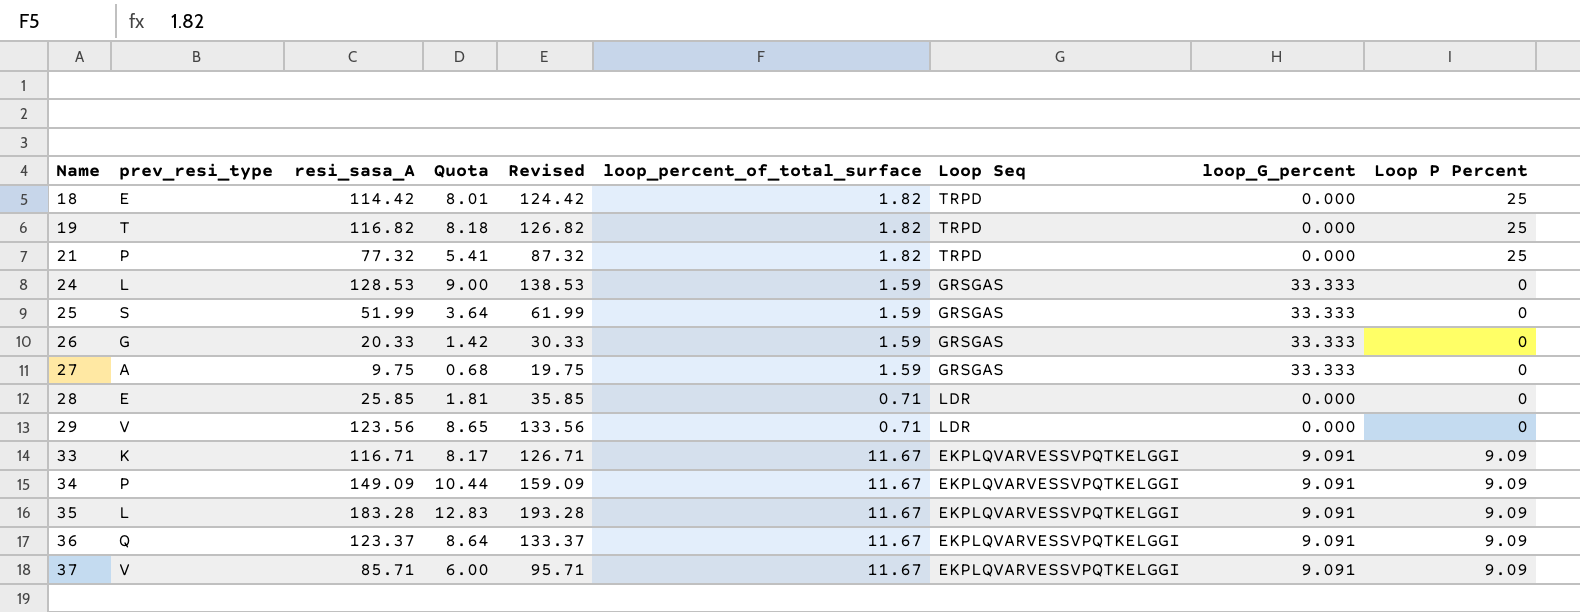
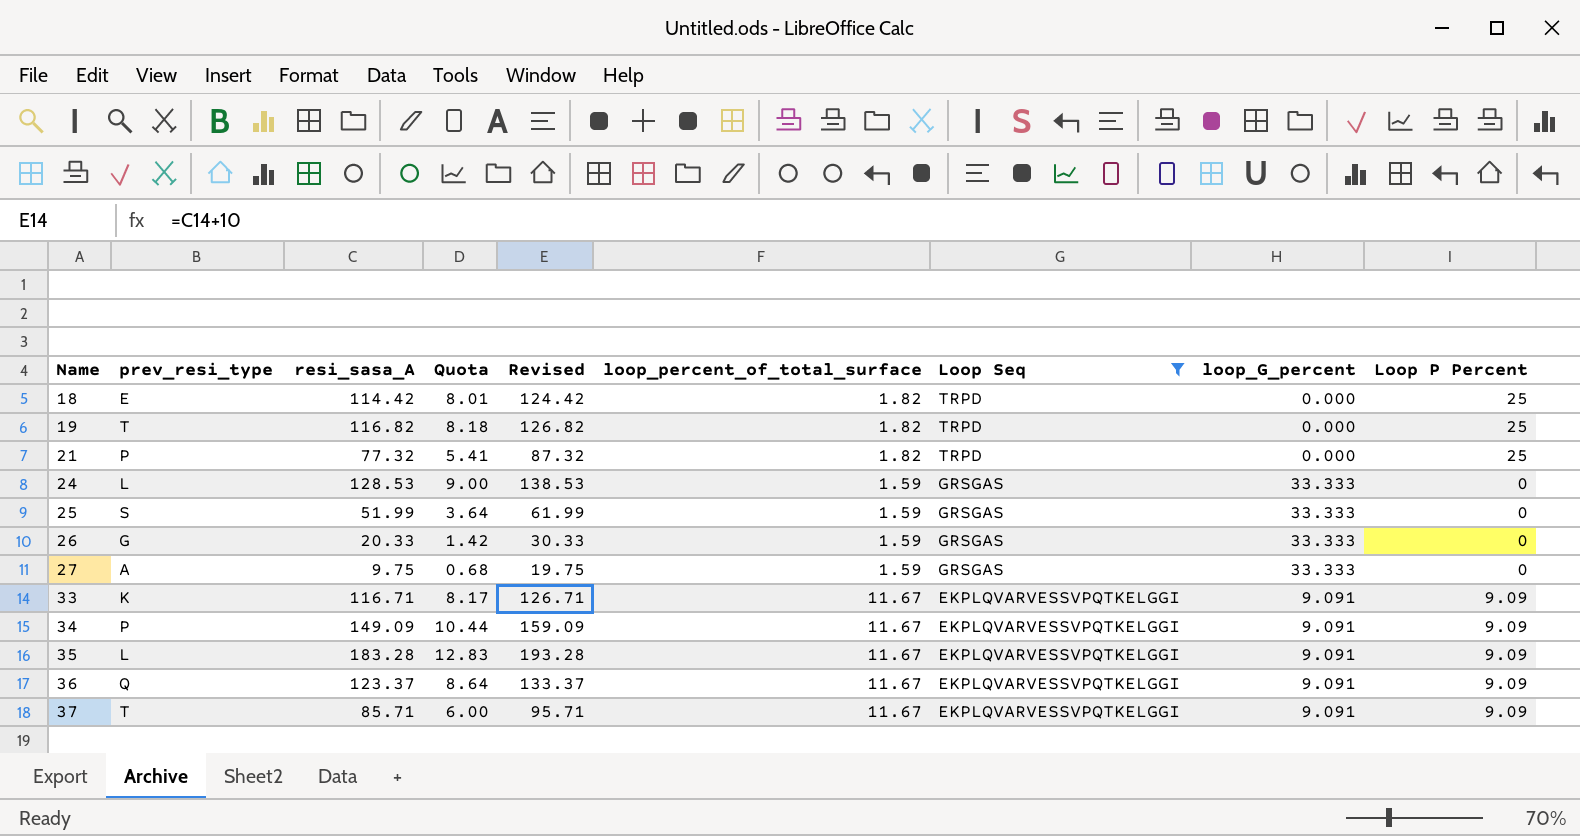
filter: none -> Loop Seq != LDR
37 | prev_resi_type: V -> T

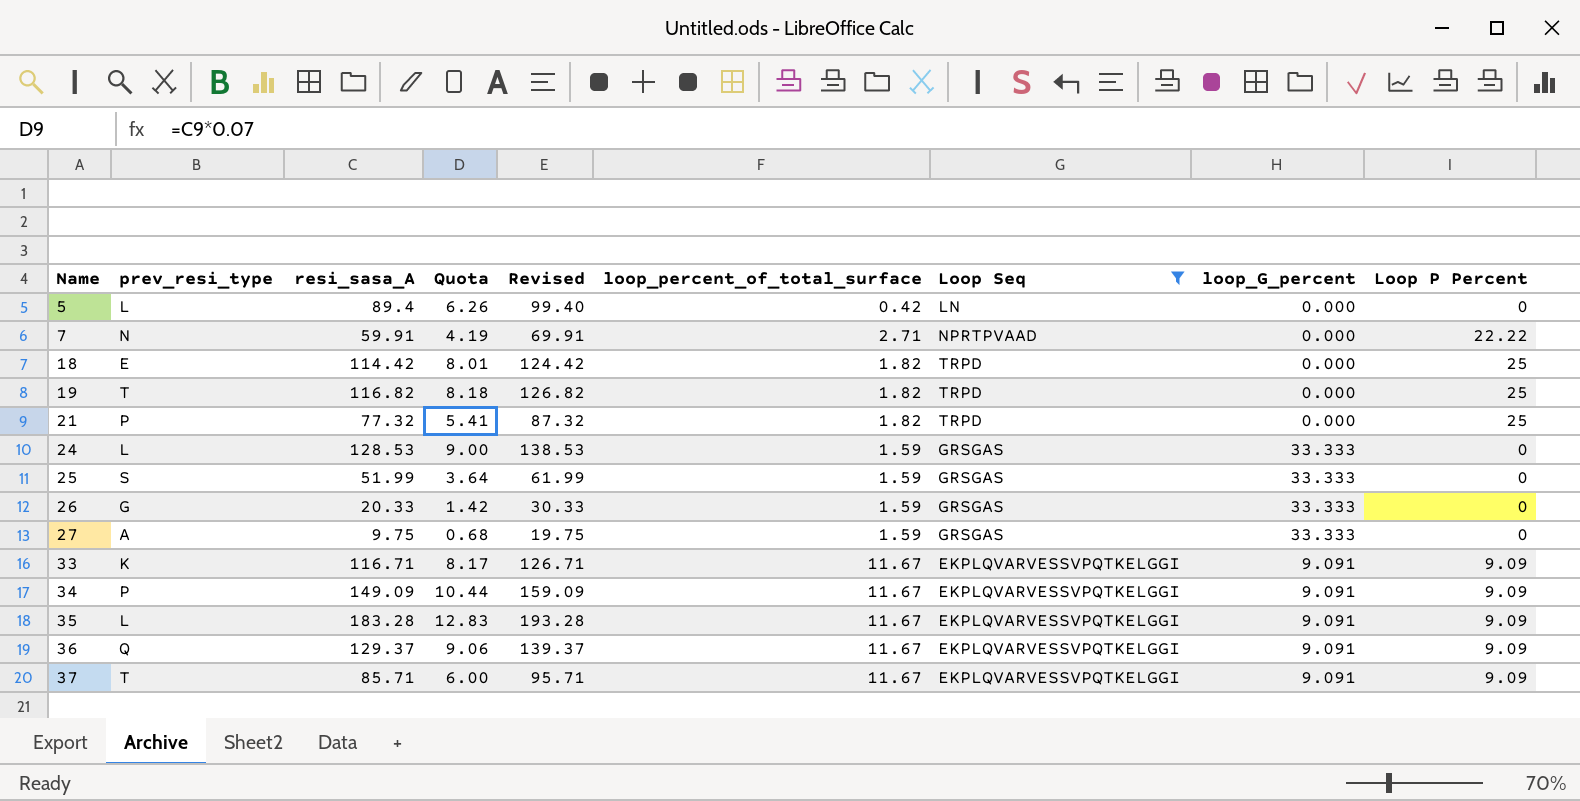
row 5: none -> L | 89.4 | 6.26 | 99.40 | 0.42 | LN | 0.000 | 0
row 7: none -> N | 59.91 | 4.19 | 69.91 | 2.71 | NPRTPVAAD | 0.000 | 22.22
36 | resi_sasa_A: 123.37 -> 129.37
36 | Quota: 8.64 -> 9.06
36 | Revised: 133.37 -> 139.37

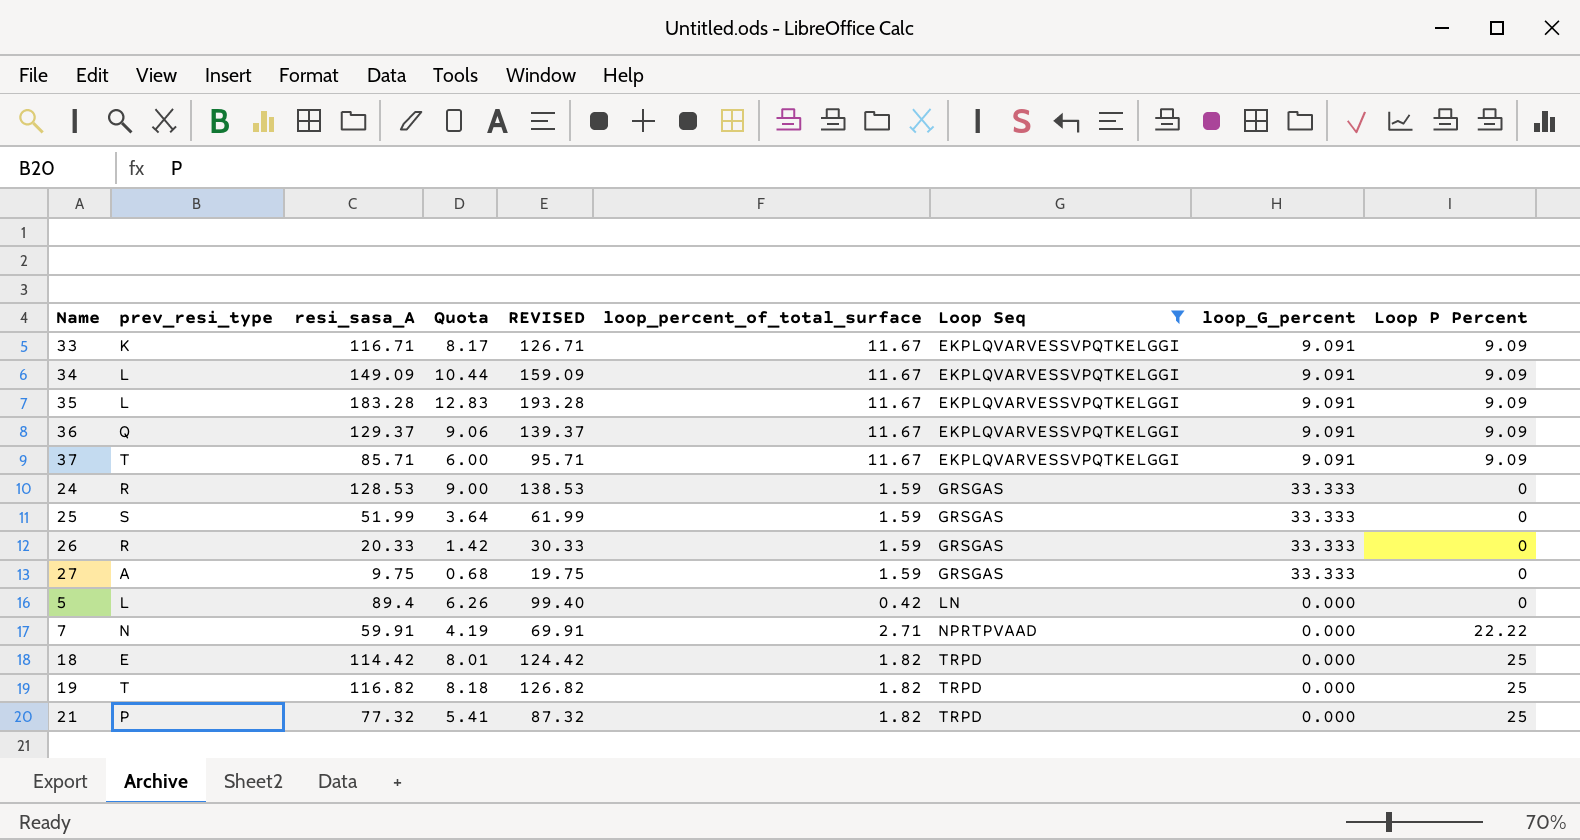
row order: Name ascending -> Loop Seq ascending
column name: Revised -> REVISED
34 | prev_resi_type: P -> L
24 | prev_resi_type: L -> R
26 | prev_resi_type: G -> R

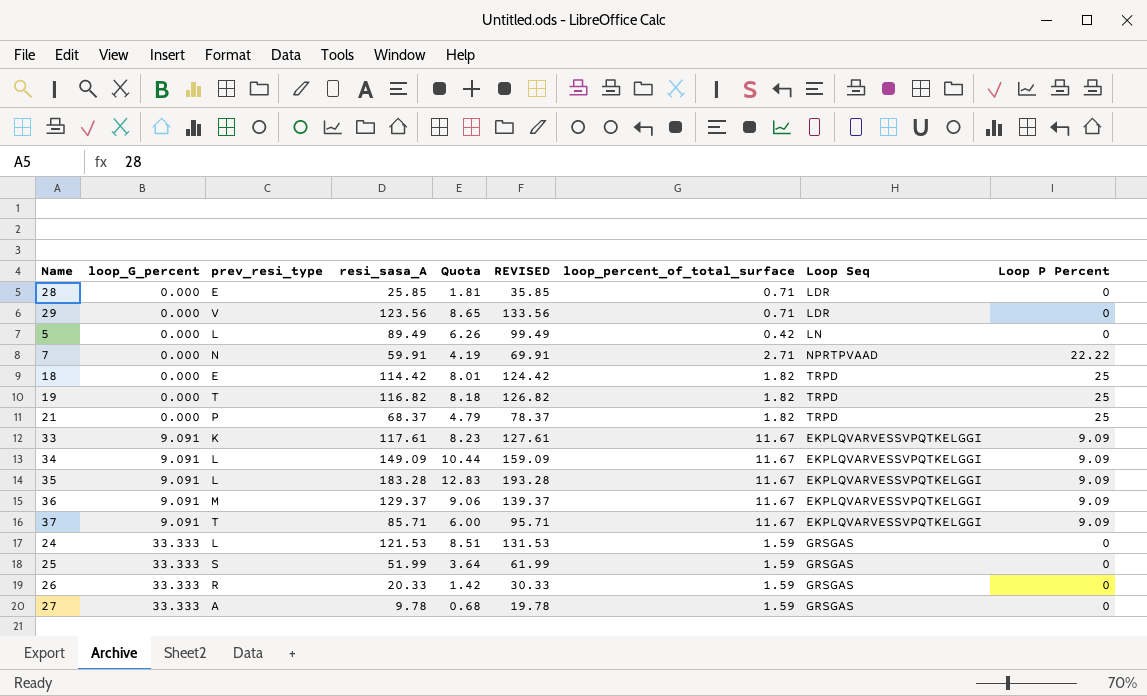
filter: Loop Seq != LDR -> none
row order: Loop Seq ascending -> loop_G_percent ascending
column loop_G_percent | position: 8 -> 2
5 | resi_sasa_A: 89.4 -> 89.49
5 | REVISED: 99.40 -> 99.49
21 | resi_sasa_A: 77.32 -> 68.37
21 | Quota: 5.41 -> 4.79
21 | REVISED: 87.32 -> 78.37
33 | resi_sasa_A: 116.71 -> 117.61
33 | Quota: 8.17 -> 8.23
33 | REVISED: 126.71 -> 127.61
36 | prev_resi_type: Q -> M
24 | prev_resi_type: R -> L
24 | resi_sasa_A: 128.53 -> 121.53
24 | Quota: 9.00 -> 8.51
24 | REVISED: 138.53 -> 131.53
27 | resi_sasa_A: 9.75 -> 9.78
27 | REVISED: 19.75 -> 19.78

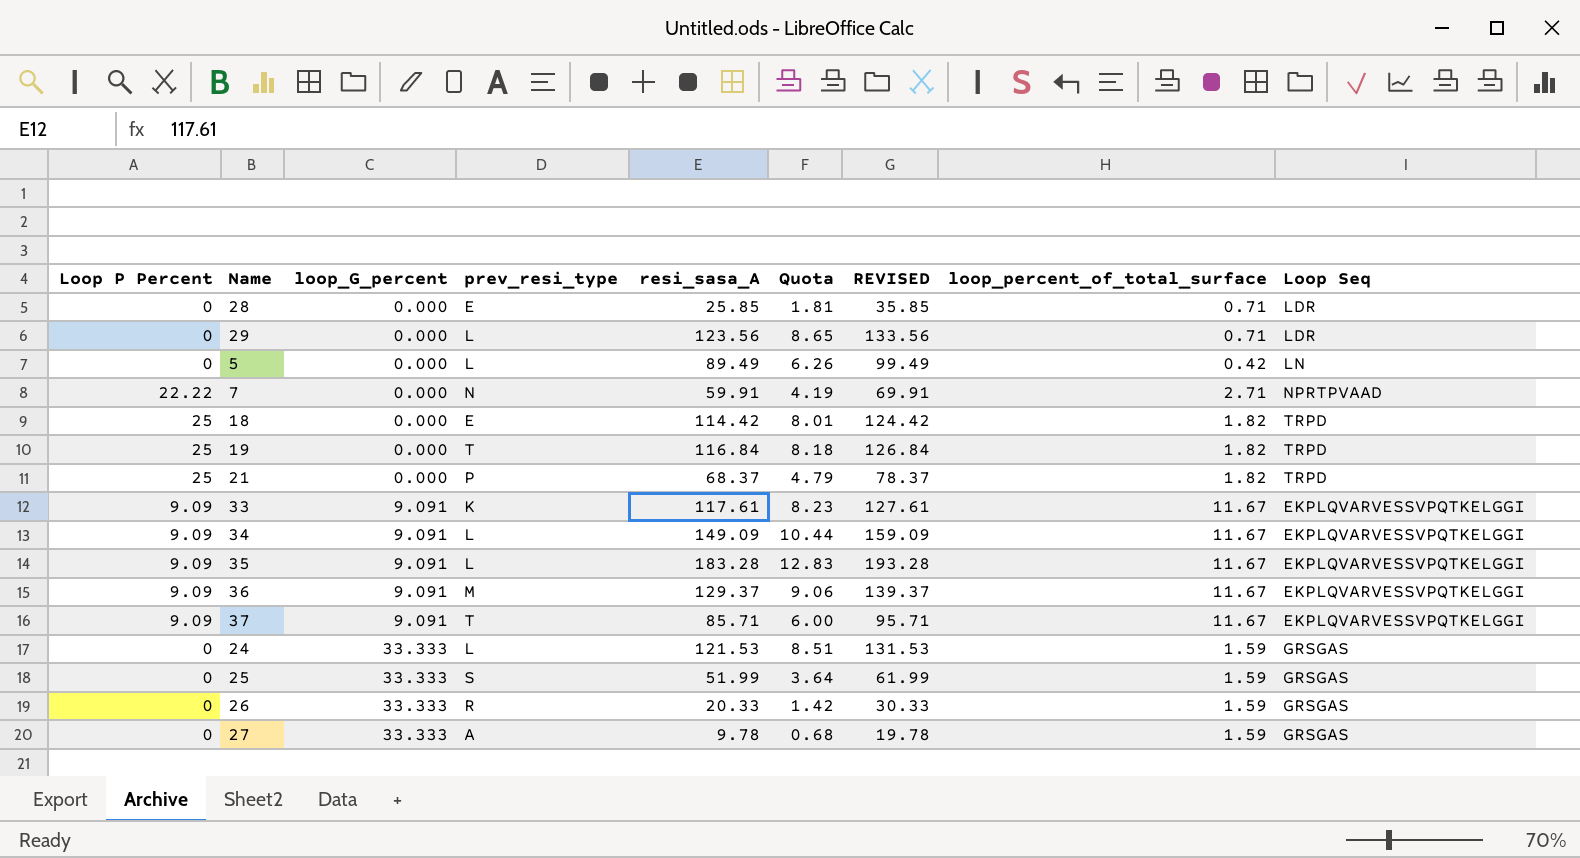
column Loop P Percent | position: 9 -> 1
29 | prev_resi_type: V -> L
19 | resi_sasa_A: 116.82 -> 116.84
19 | REVISED: 126.82 -> 126.84

